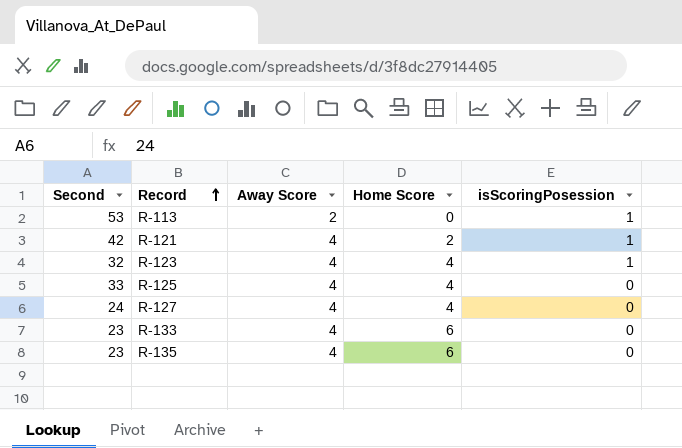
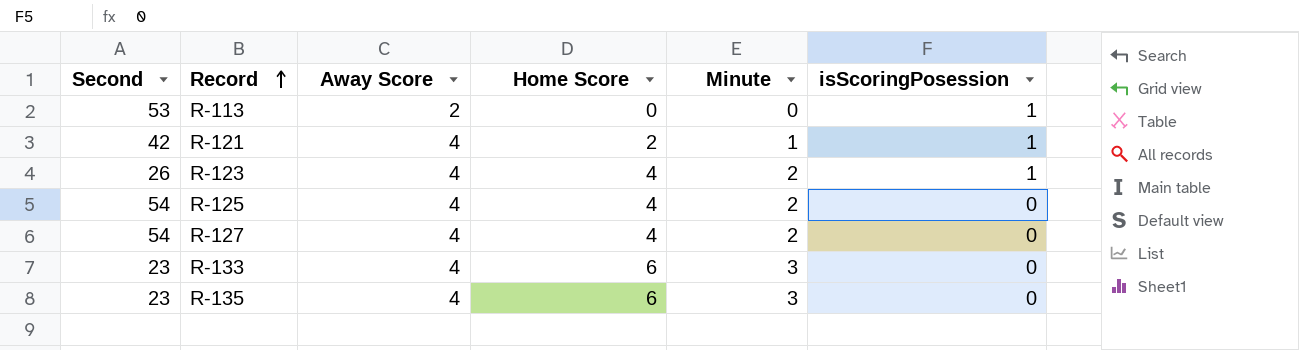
column Minute | position: none -> 5
R-123 | Second: 32 -> 26
R-125 | Second: 33 -> 54
R-127 | Second: 24 -> 54

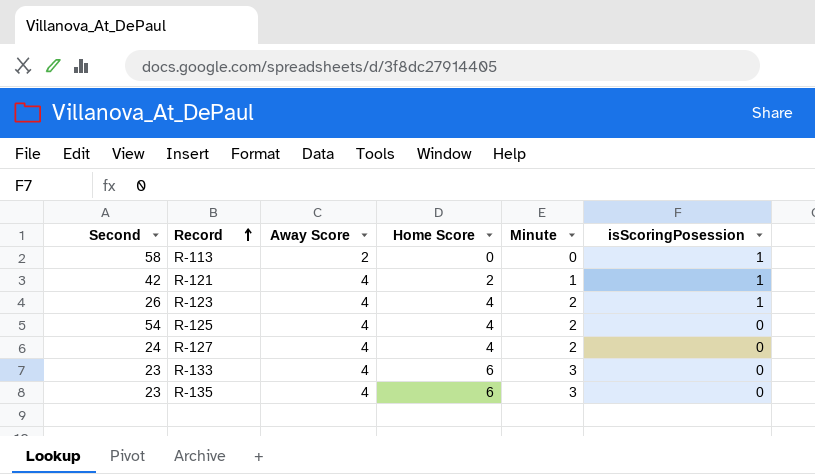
R-113 | Second: 53 -> 58
R-127 | Second: 54 -> 24

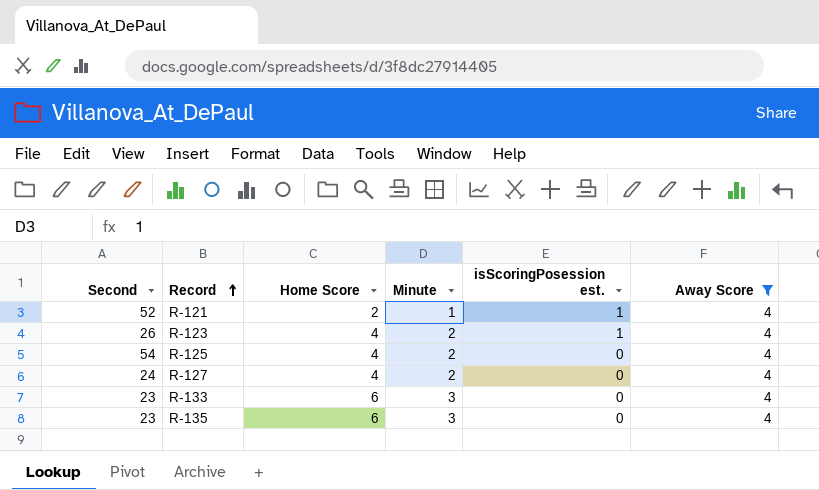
filter: none -> Away Score = 4
column name: isScoringPosession -> isScoringPosession est.
column Away Score | position: 3 -> 6
R-121 | Second: 42 -> 52

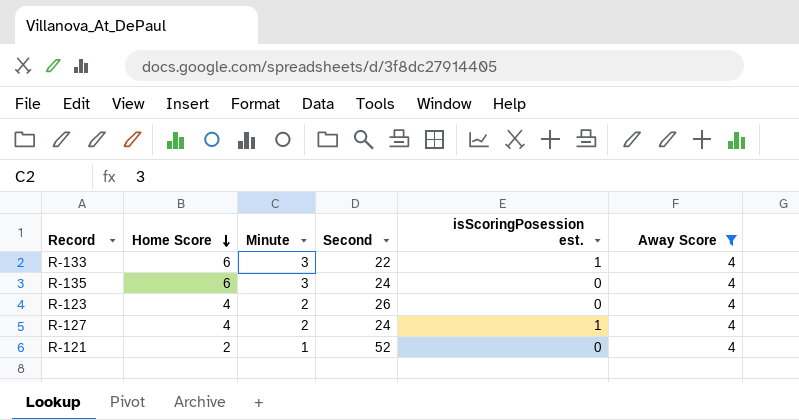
row order: Record ascending -> Home Score descending
column Second | position: 1 -> 4
row R-125: 54 | 4 | 2 | 0 | 4 -> none
R-133 | Second: 23 -> 22
R-133 | isScoringPosession est.: 0 -> 1
R-135 | Second: 23 -> 24
R-123 | isScoringPosession est.: 1 -> 0
R-127 | isScoringPosession est.: 0 -> 1
R-121 | isScoringPosession est.: 1 -> 0

